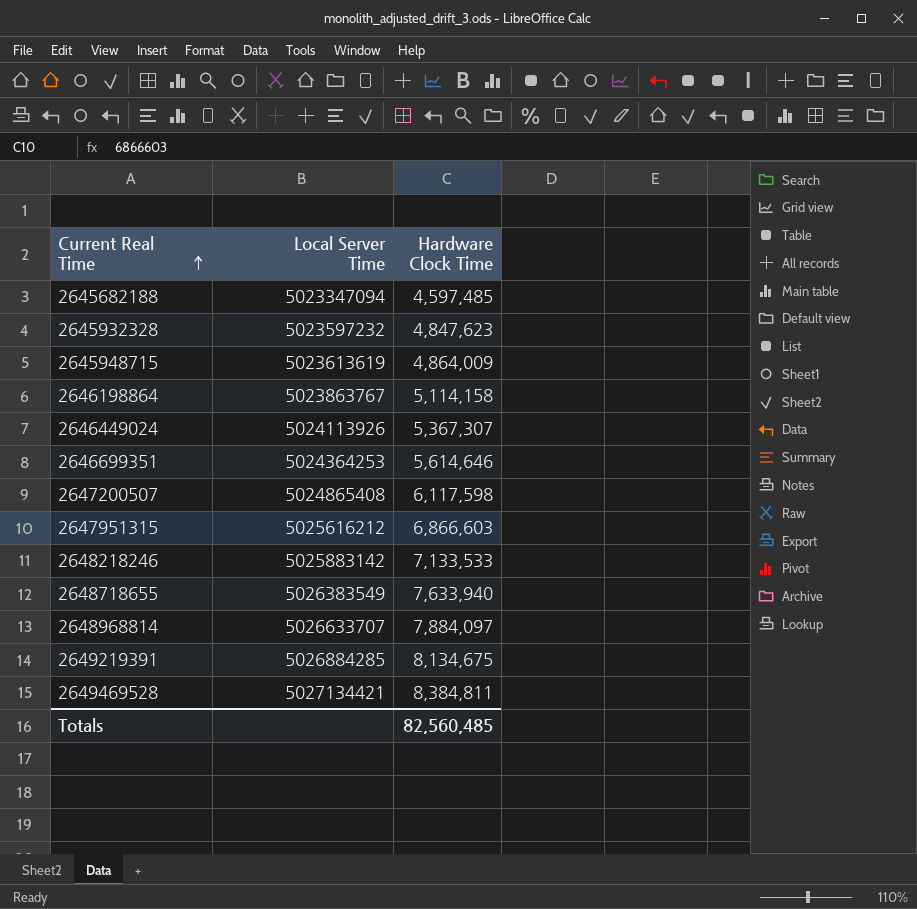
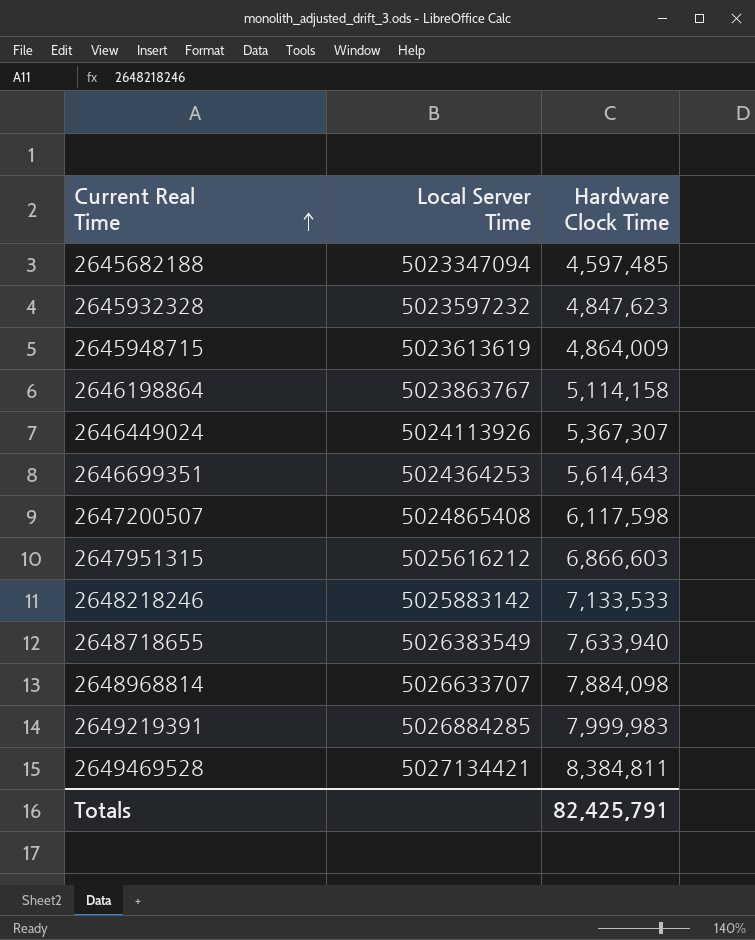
2646699351 | Hardware Clock Time: 5,614,646 -> 5,614,643
2648968814 | Hardware Clock Time: 7,884,097 -> 7,884,098
2649219391 | Hardware Clock Time: 8,134,675 -> 7,999,983
Totals | Hardware Clock Time: 82,560,485 -> 82,425,791

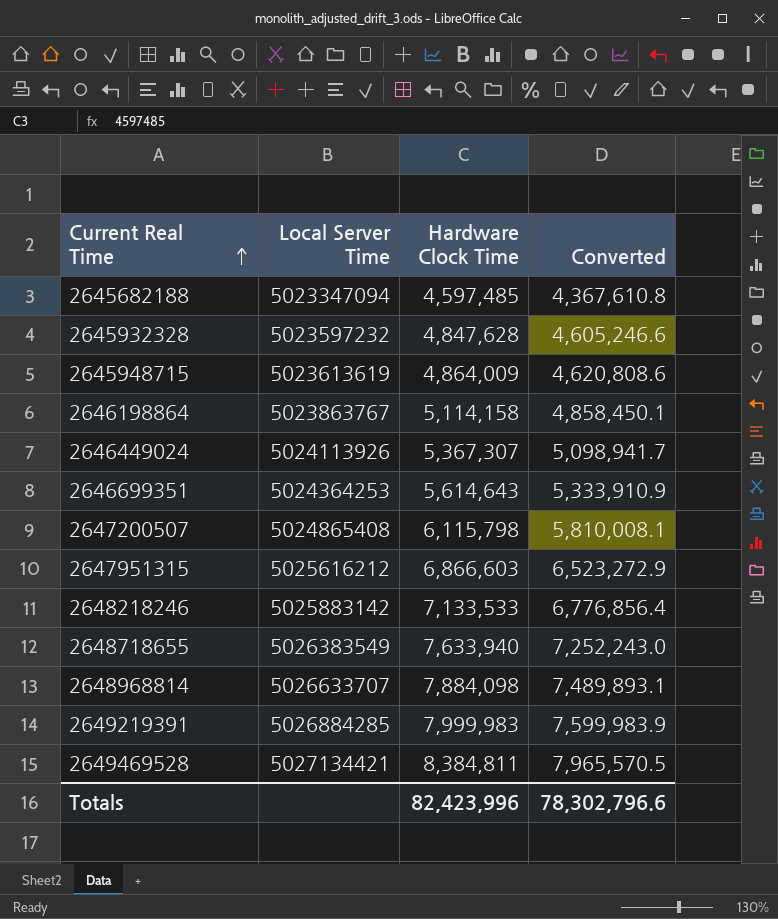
column Converted | formula: none -> [Hardware Clock Time] * 0.95
2645932328 | Hardware Clock Time: 4,847,623 -> 4,847,628
2647200507 | Hardware Clock Time: 6,117,598 -> 6,115,798
Totals | Hardware Clock Time: 82,425,791 -> 82,423,996

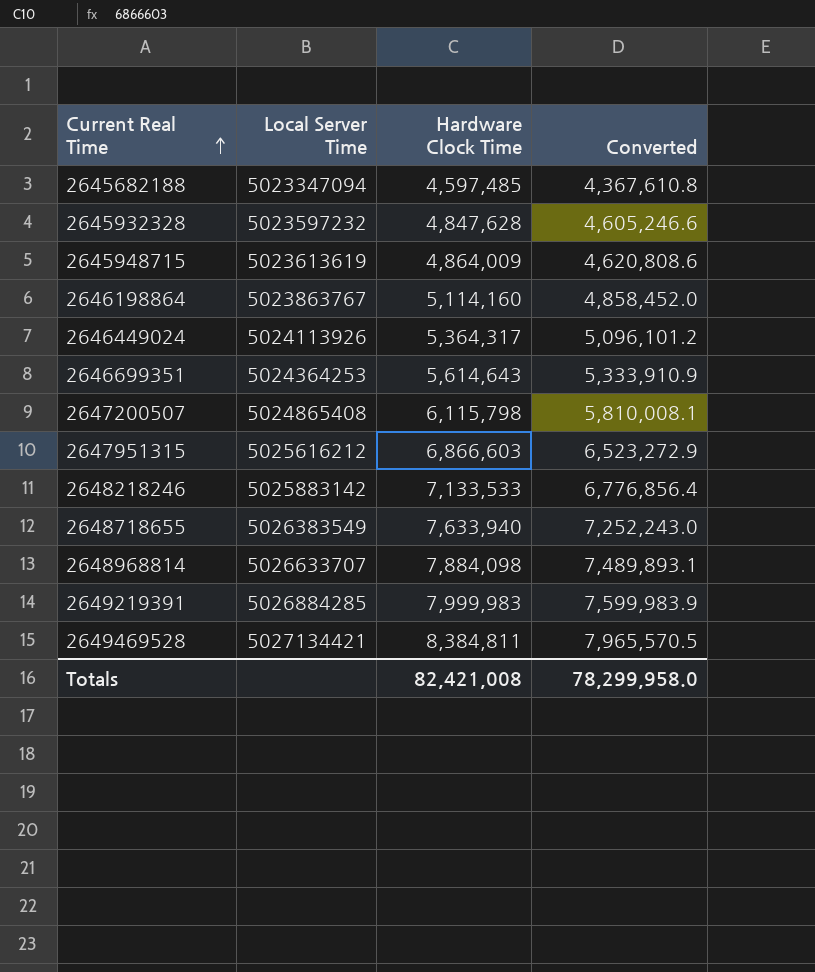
2646198864 | Hardware Clock Time: 5,114,158 -> 5,114,160
2646198864 | Converted: 4,858,450.1 -> 4,858,452.0
2646449024 | Hardware Clock Time: 5,367,307 -> 5,364,317
2646449024 | Converted: 5,098,941.7 -> 5,096,101.2
Totals | Hardware Clock Time: 82,423,996 -> 82,421,008
Totals | Converted: 78,302,796.6 -> 78,299,958.0

